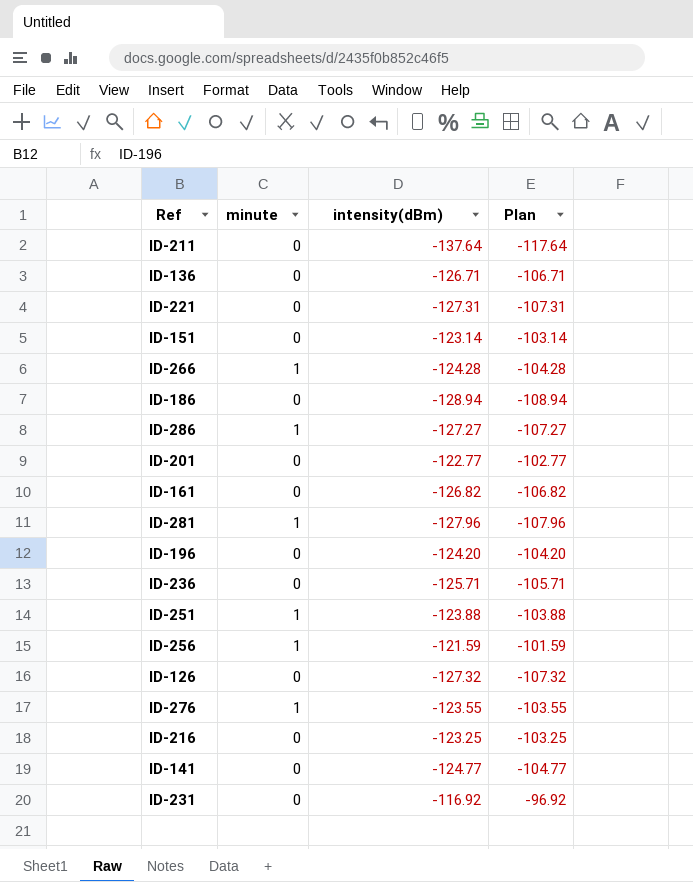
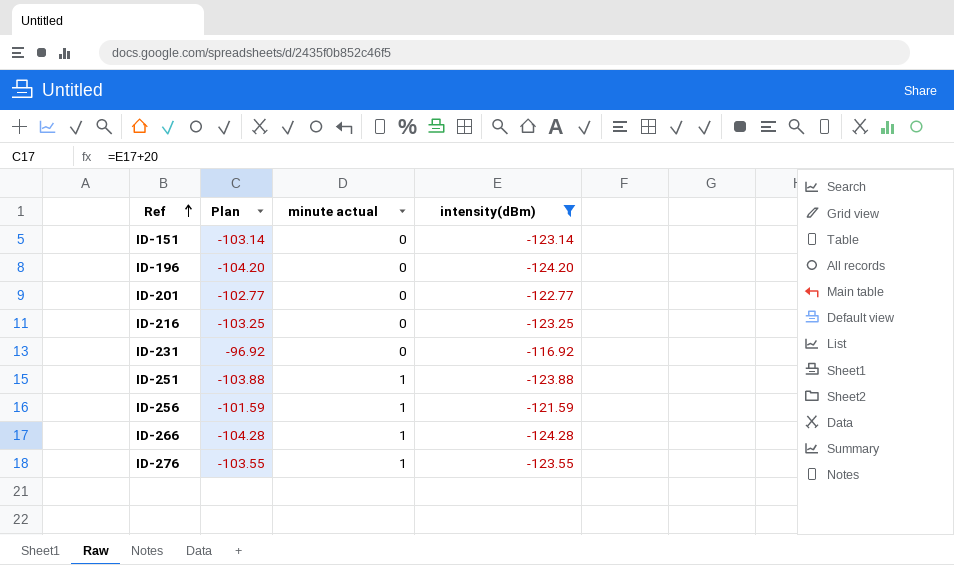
filter: none -> intensity(dBm) >= -124.28
row order: none -> Ref ascending
column Plan | position: 4 -> 2
column name: minute -> minute actual

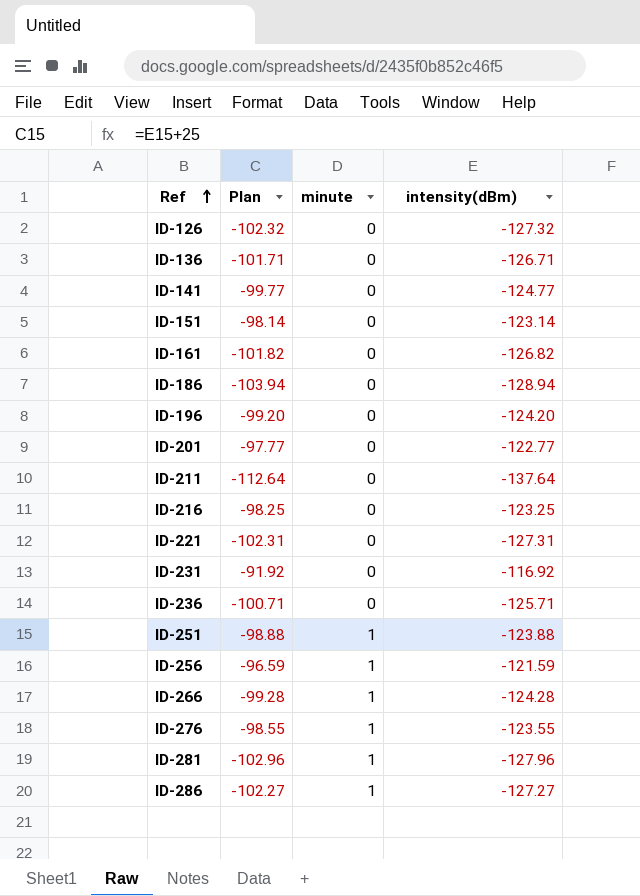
filter: intensity(dBm) >= -124.28 -> none
column Plan | formula: [intensity(dBm)] + 20 -> [intensity(dBm)] + 25
column name: minute actual -> minute

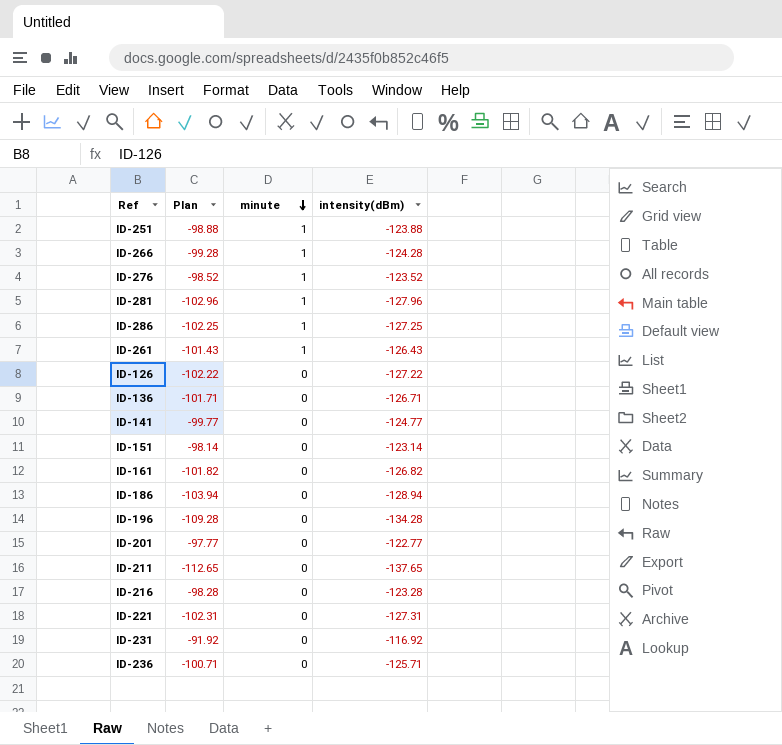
row order: Ref ascending -> minute descending
row ID-256: -96.59 | 1 | -121.59 -> none
ID-276 | Plan: -98.55 -> -98.52
ID-276 | intensity(dBm): -123.55 -> -123.52
ID-286 | Plan: -102.27 -> -102.25
ID-286 | intensity(dBm): -127.27 -> -127.25
row ID-261: none -> -101.43 | 1 | -126.43
ID-126 | Plan: -102.32 -> -102.22
ID-126 | intensity(dBm): -127.32 -> -127.22
ID-196 | Plan: -99.20 -> -109.28
ID-196 | intensity(dBm): -124.20 -> -134.28
ID-211 | Plan: -112.64 -> -112.65
ID-211 | intensity(dBm): -137.64 -> -137.65
ID-216 | Plan: -98.25 -> -98.28
ID-216 | intensity(dBm): -123.25 -> -123.28

